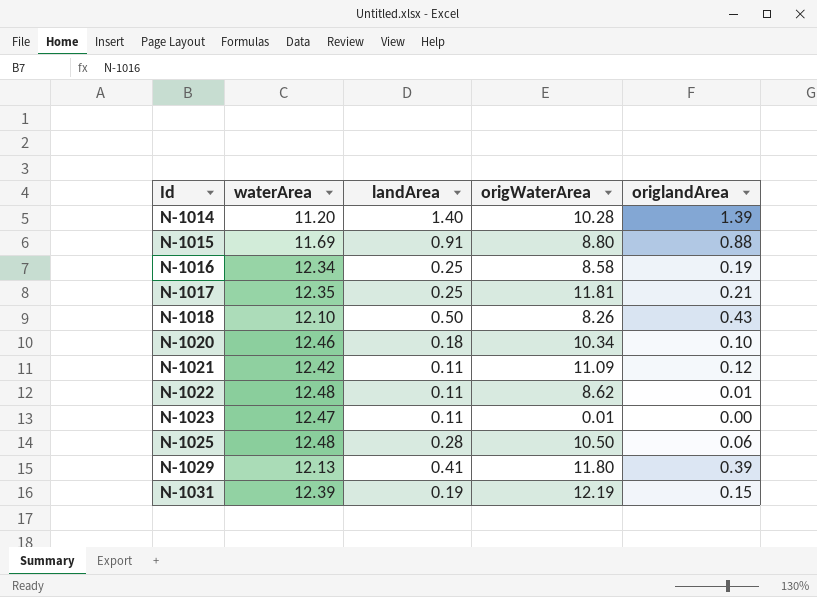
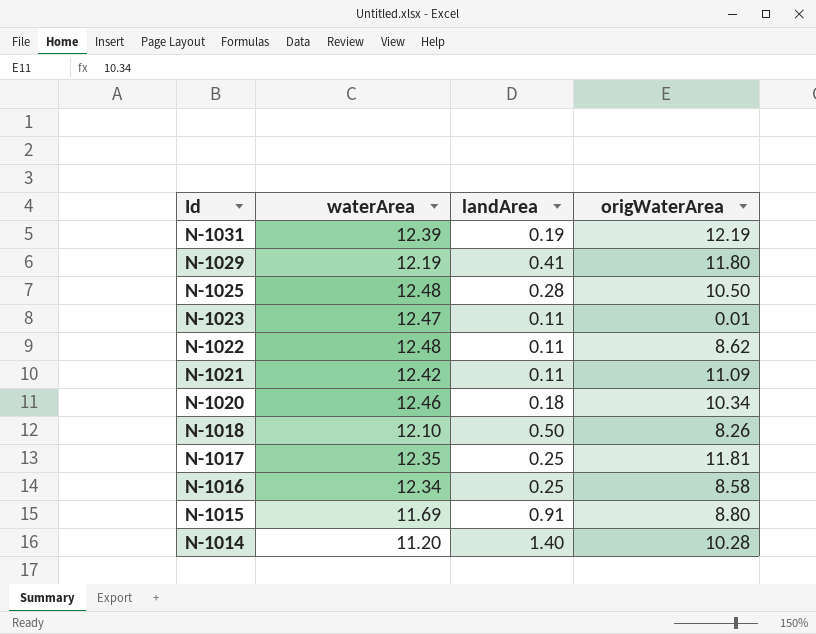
row order: Id ascending -> Id descending
column origlandArea | position: 5 -> none
N-1029 | waterArea: 12.13 -> 12.19

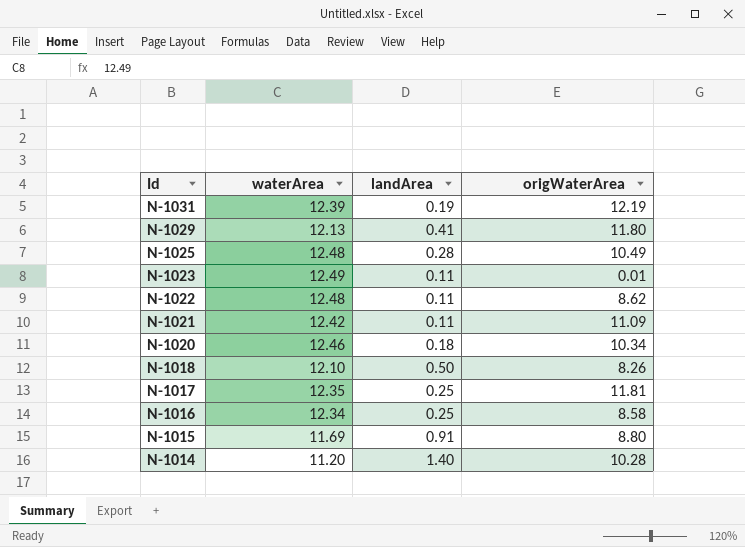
N-1029 | waterArea: 12.19 -> 12.13
N-1025 | origWaterArea: 10.50 -> 10.49
N-1023 | waterArea: 12.47 -> 12.49

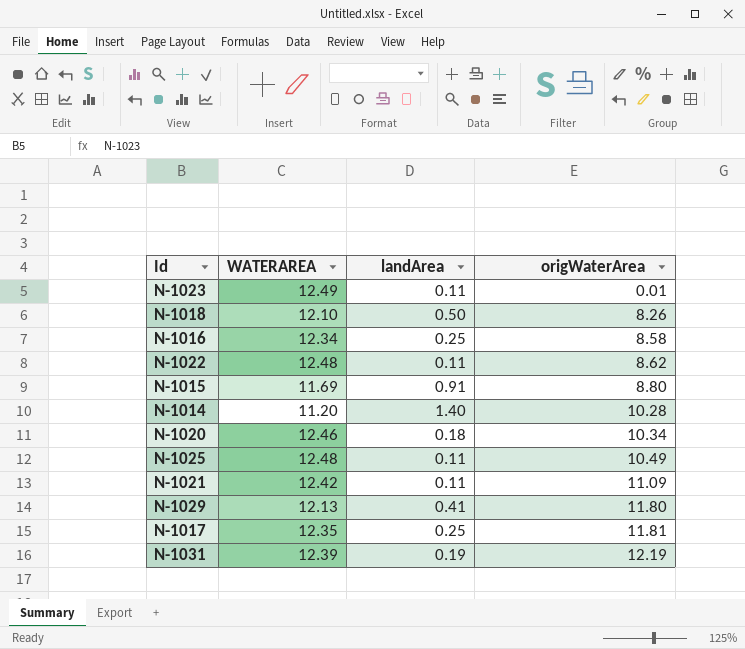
row order: Id descending -> origWaterArea ascending
column name: waterArea -> WATERAREA
N-1025 | landArea: 0.28 -> 0.11

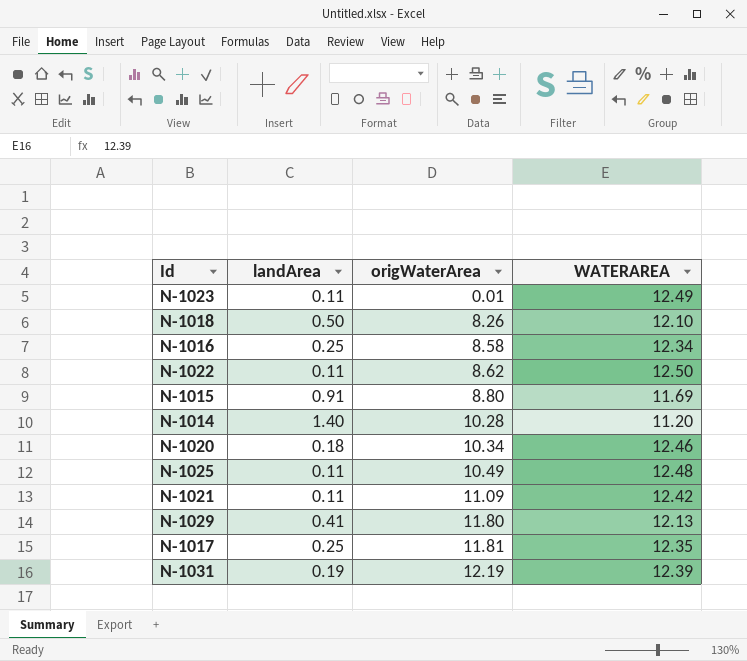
column WATERAREA | position: 2 -> 4
N-1022 | WATERAREA: 12.48 -> 12.50

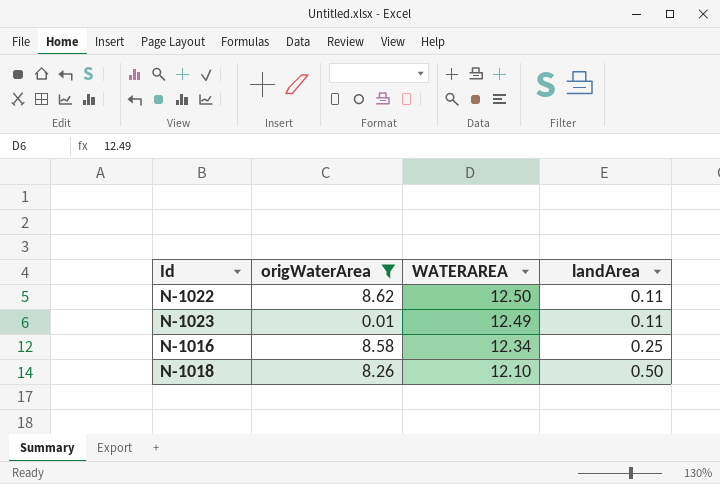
filter: none -> origWaterArea <= 8.62
row order: origWaterArea ascending -> WATERAREA descending
column landArea | position: 2 -> 4

